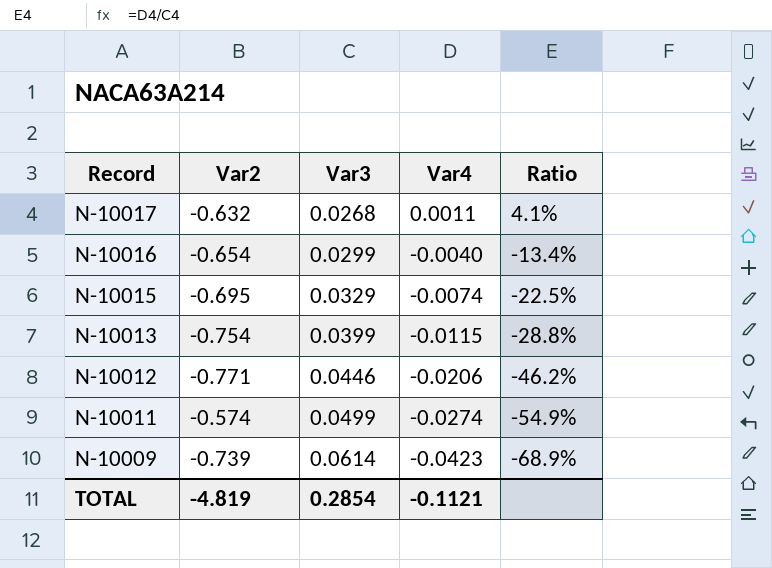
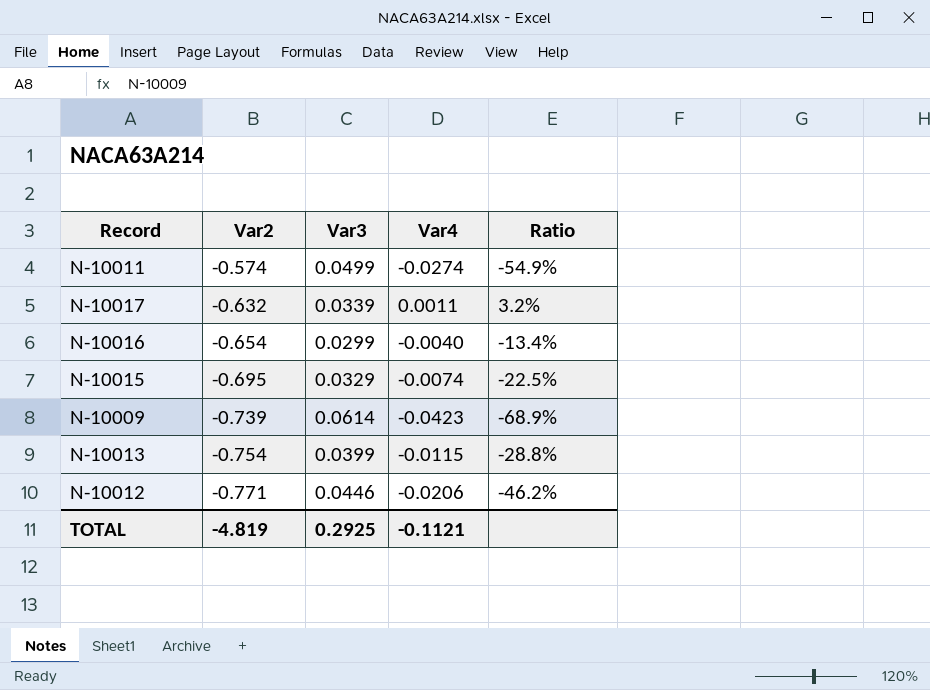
row order: Record descending -> Var2 descending
N-10017 | Var3: 0.0268 -> 0.0339
N-10017 | Ratio: 4.1% -> 3.2%
TOTAL | Var3: 0.2854 -> 0.2925

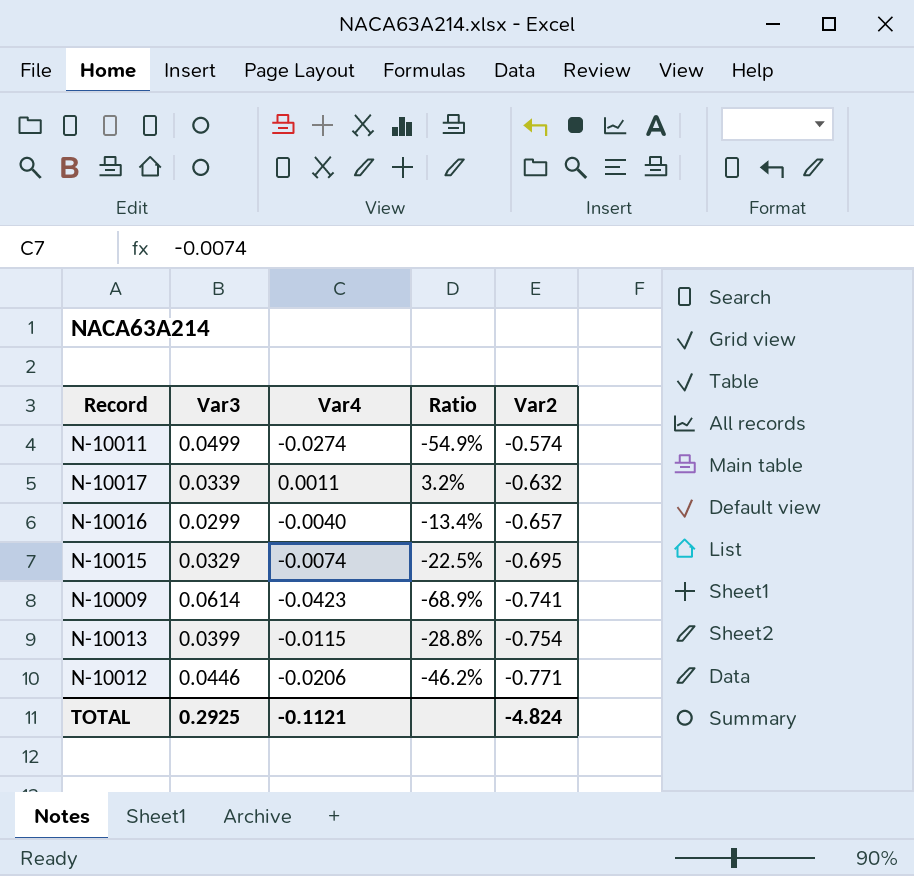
column Var2 | position: 2 -> 5
N-10016 | Var2: -0.654 -> -0.657
N-10009 | Var2: -0.739 -> -0.741
TOTAL | Var2: -4.819 -> -4.824

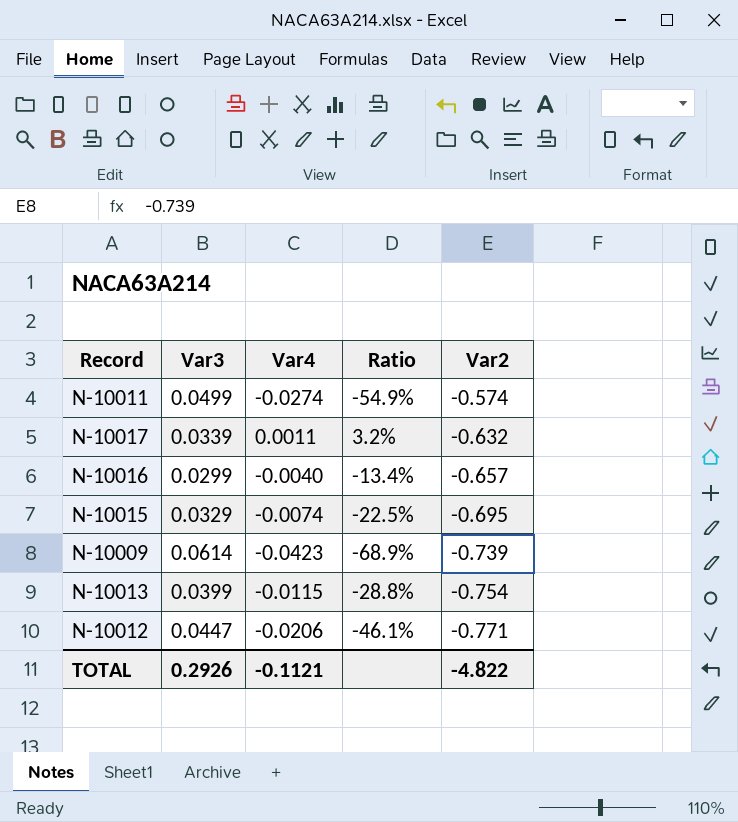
N-10009 | Var2: -0.741 -> -0.739
N-10012 | Var3: 0.0446 -> 0.0447
N-10012 | Ratio: -46.2% -> -46.1%
TOTAL | Var3: 0.2925 -> 0.2926
TOTAL | Var2: -4.824 -> -4.822

